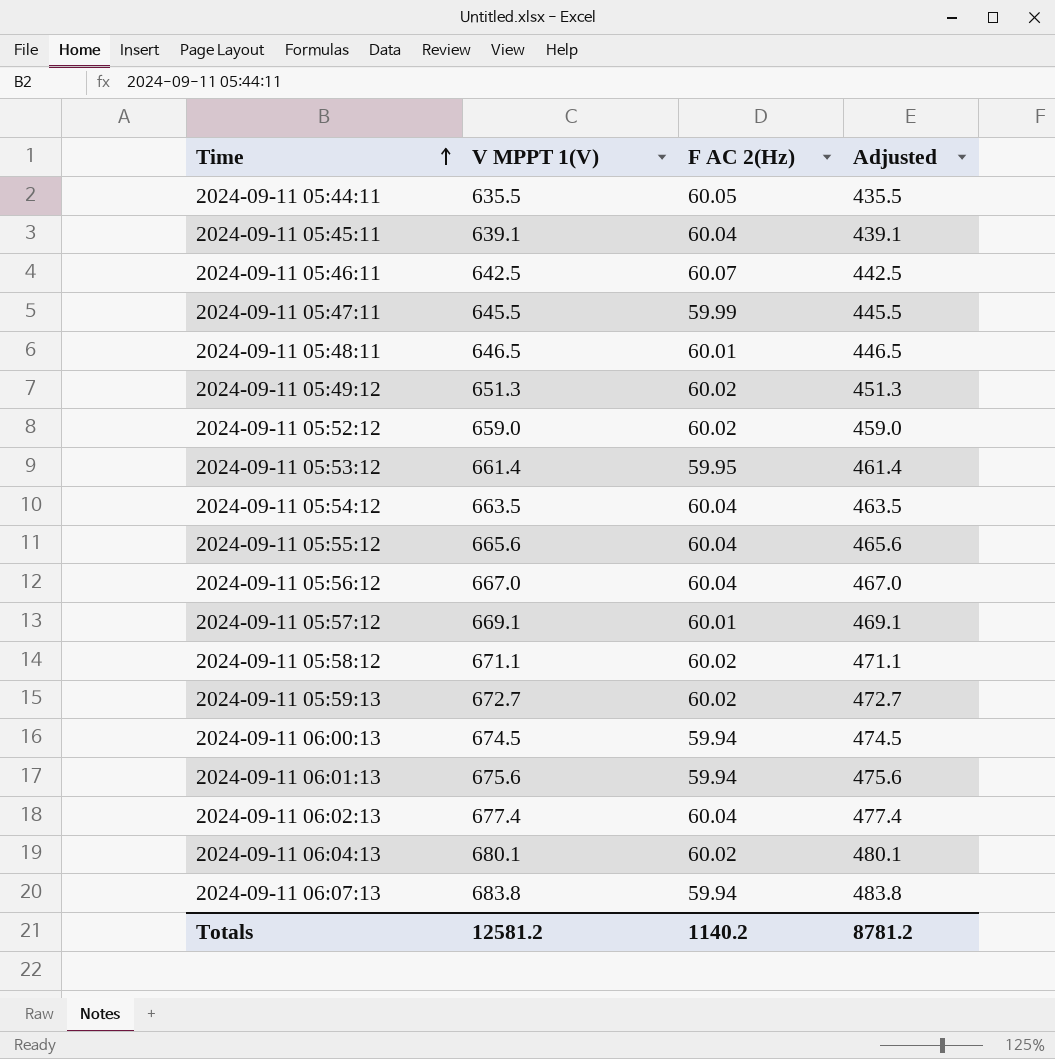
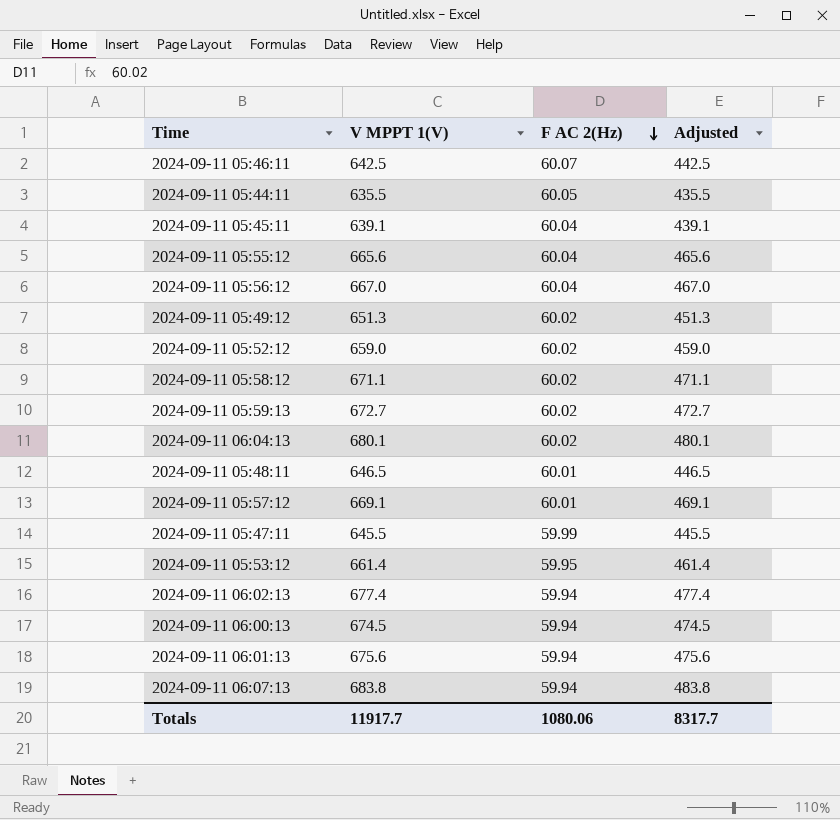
row order: Time ascending -> F AC 2(Hz) descending
row 2024-09-11 05:54:12: 663.5 | 60.04 | 463.5 -> none
2024-09-11 06:02:13 | F AC 2(Hz): 60.04 -> 59.94
Totals | V MPPT 1(V): 12581.2 -> 11917.7
Totals | F AC 2(Hz): 1140.2 -> 1080.06
Totals | Adjusted: 8781.2 -> 8317.7

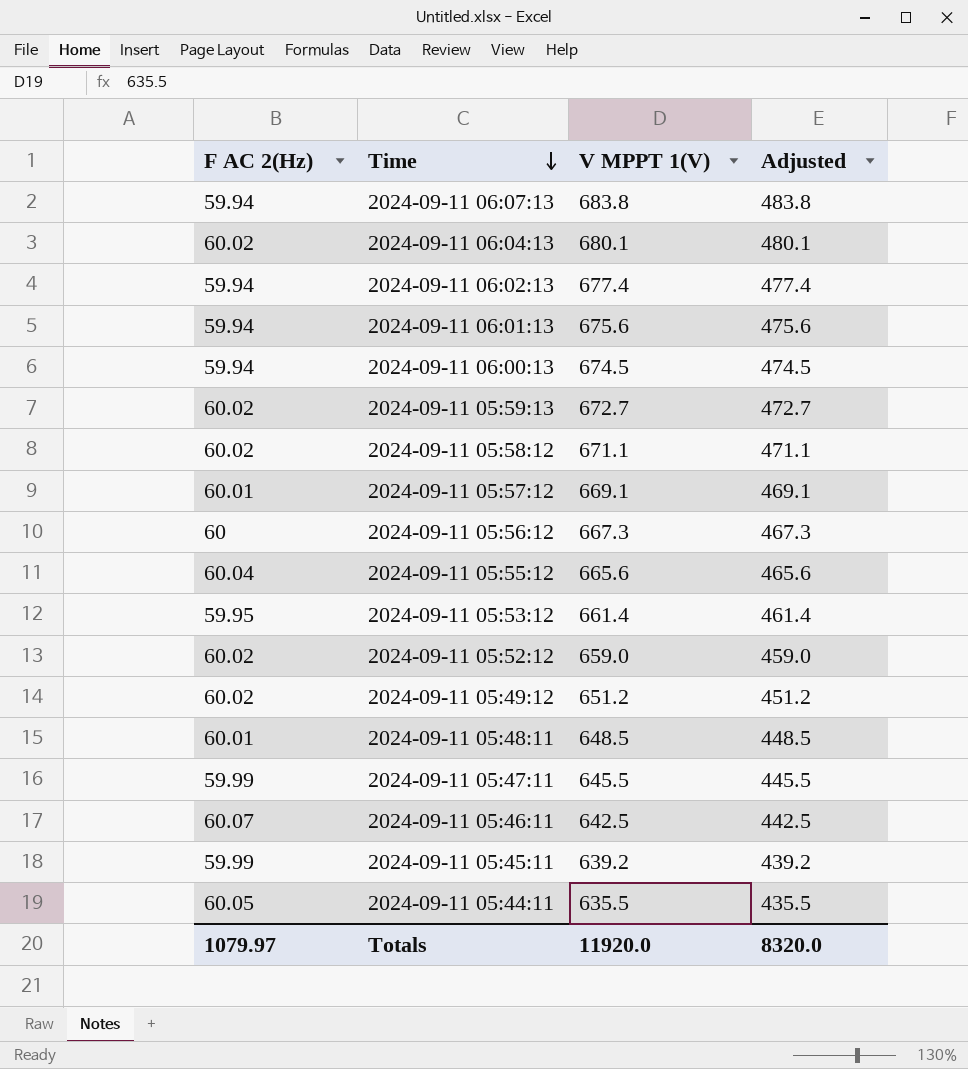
row order: F AC 2(Hz) descending -> Time descending
column F AC 2(Hz) | position: 3 -> 1
2024-09-11 05:56:12 | F AC 2(Hz): 60.04 -> 60
2024-09-11 05:56:12 | V MPPT 1(V): 667.0 -> 667.3
2024-09-11 05:56:12 | Adjusted: 467.0 -> 467.3
2024-09-11 05:49:12 | V MPPT 1(V): 651.3 -> 651.2
2024-09-11 05:49:12 | Adjusted: 451.3 -> 451.2
2024-09-11 05:48:11 | V MPPT 1(V): 646.5 -> 648.5
2024-09-11 05:48:11 | Adjusted: 446.5 -> 448.5
2024-09-11 05:45:11 | F AC 2(Hz): 60.04 -> 59.99
2024-09-11 05:45:11 | V MPPT 1(V): 639.1 -> 639.2
2024-09-11 05:45:11 | Adjusted: 439.1 -> 439.2
Totals | F AC 2(Hz): 1080.06 -> 1079.97
Totals | V MPPT 1(V): 11917.7 -> 11920.0
Totals | Adjusted: 8317.7 -> 8320.0

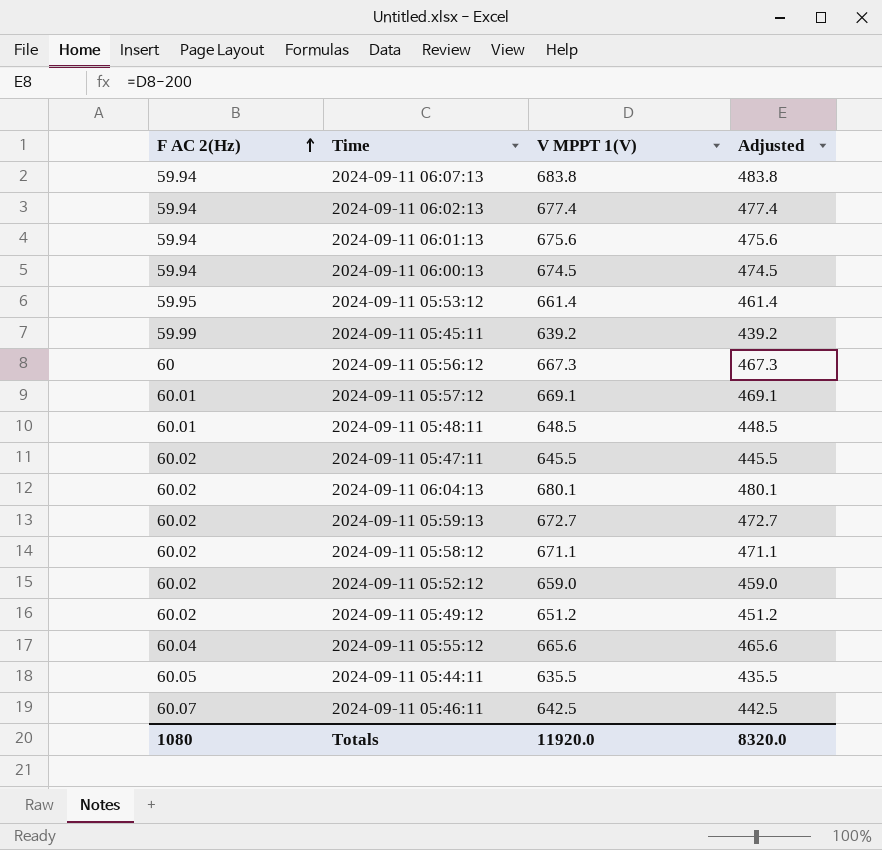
row order: Time descending -> F AC 2(Hz) ascending
2024-09-11 05:47:11 | F AC 2(Hz): 59.99 -> 60.02
Totals | F AC 2(Hz): 1079.97 -> 1080

